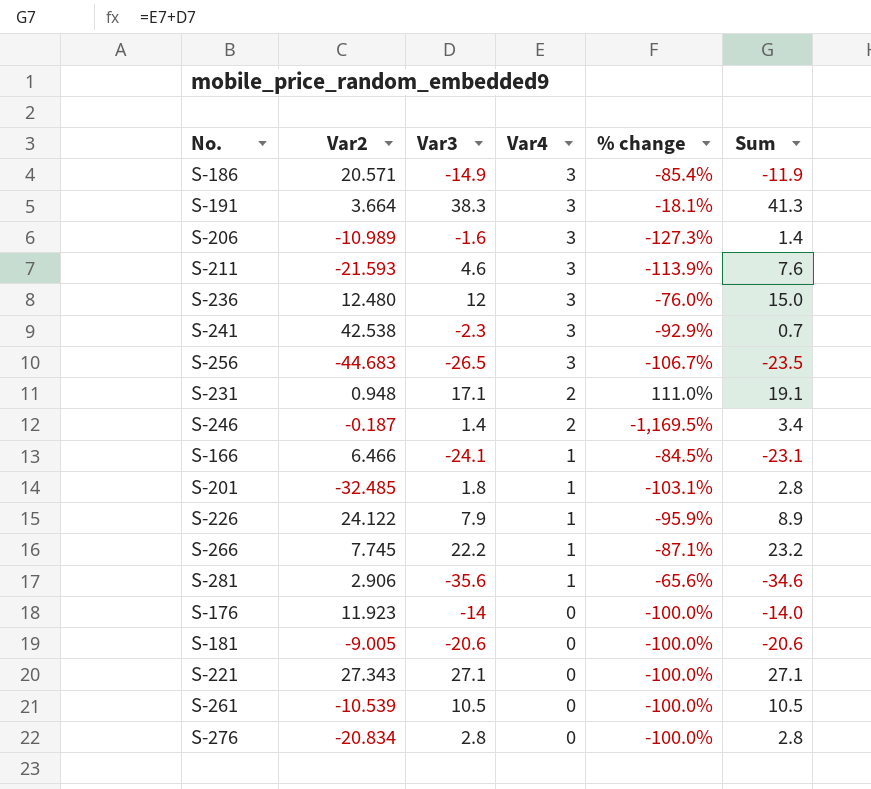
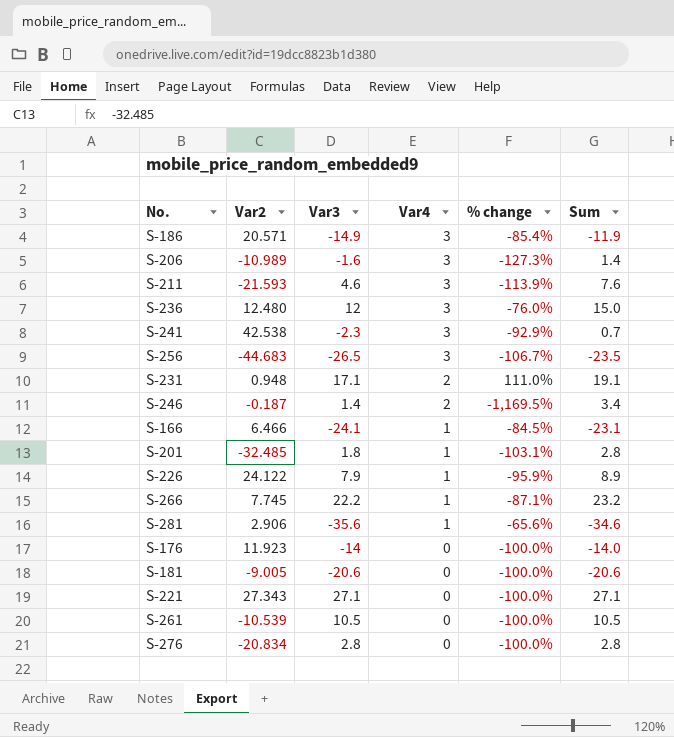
row S-191: 3.664 | 38.3 | 3 | -18.1% | 41.3 -> none

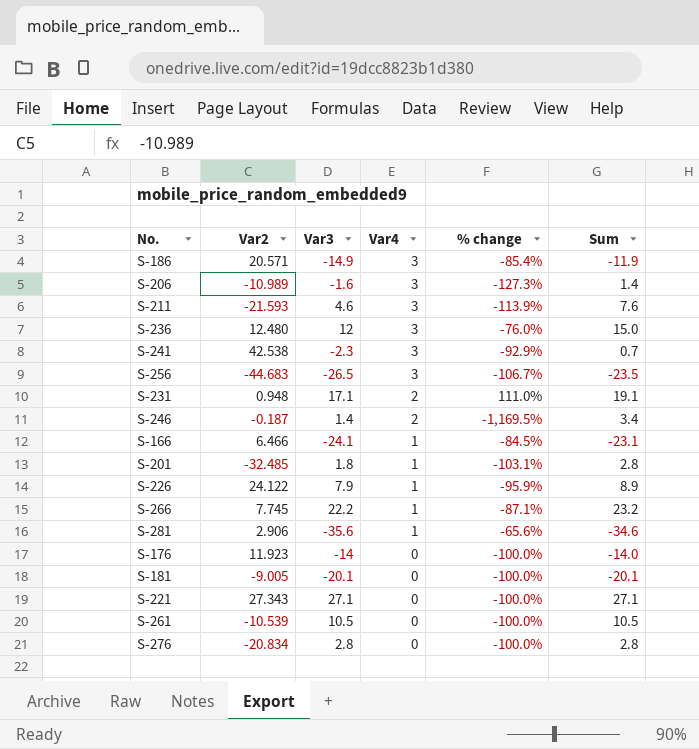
S-181 | Var3: -20.6 -> -20.1
S-181 | Sum: -20.6 -> -20.1

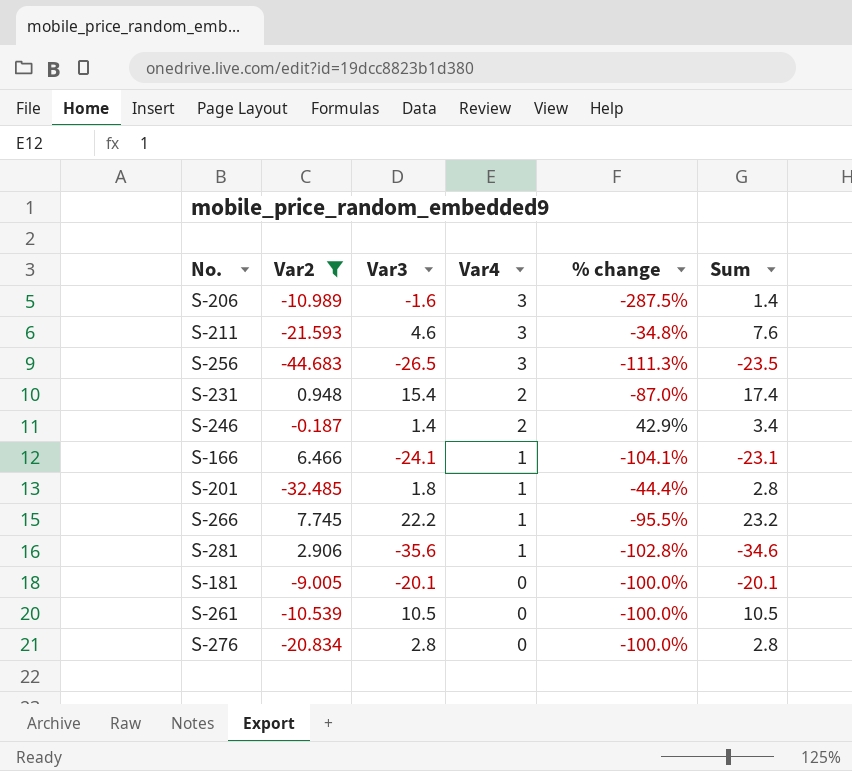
filter: none -> Var2 <= 7.745
column % change | formula: ([Var4] - [Var2]) / [Var2] -> ([Var4] - [Var3]) / [Var3]
S-231 | Var3: 17.1 -> 15.4
S-231 | Sum: 19.1 -> 17.4

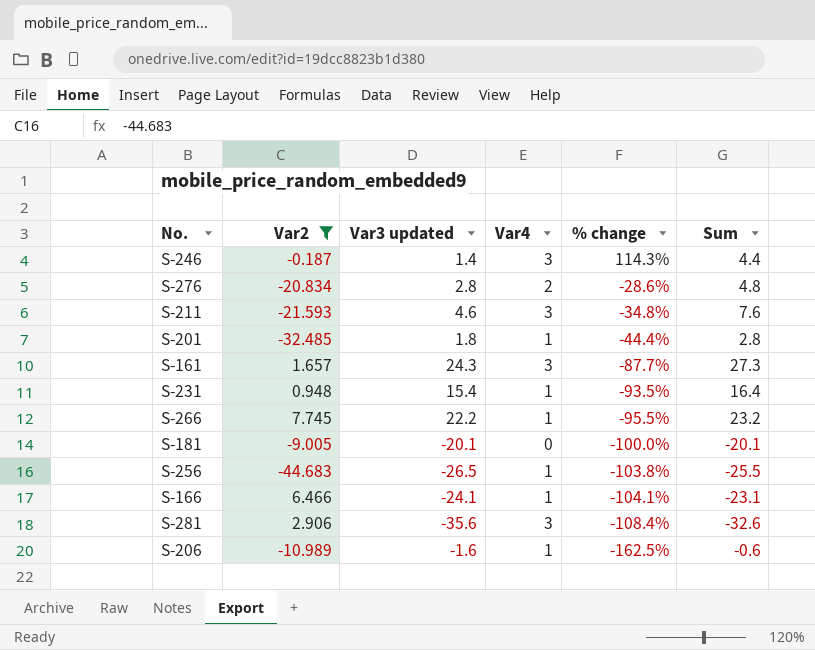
row order: Var4 descending -> % change descending
column name: Var3 -> Var3 updated
row S-261: -10.539 | 10.5 | 0 | -100.0% | 10.5 -> none
S-246 | Var4: 2 -> 3
S-246 | % change: 42.9% -> 114.3%
S-246 | Sum: 3.4 -> 4.4
S-276 | Var4: 0 -> 2
S-276 | % change: -100.0% -> -28.6%
S-276 | Sum: 2.8 -> 4.8
row S-161: none -> 1.657 | 24.3 | 3 | -87.7% | 27.3
S-231 | Var4: 2 -> 1
S-231 | % change: -87.0% -> -93.5%
S-231 | Sum: 17.4 -> 16.4
S-256 | Var4: 3 -> 1
S-256 | % change: -111.3% -> -103.8%
S-256 | Sum: -23.5 -> -25.5
S-281 | Var4: 1 -> 3
S-281 | % change: -102.8% -> -108.4%
S-281 | Sum: -34.6 -> -32.6
S-206 | Var4: 3 -> 1
S-206 | % change: -287.5% -> -162.5%
S-206 | Sum: 1.4 -> -0.6

